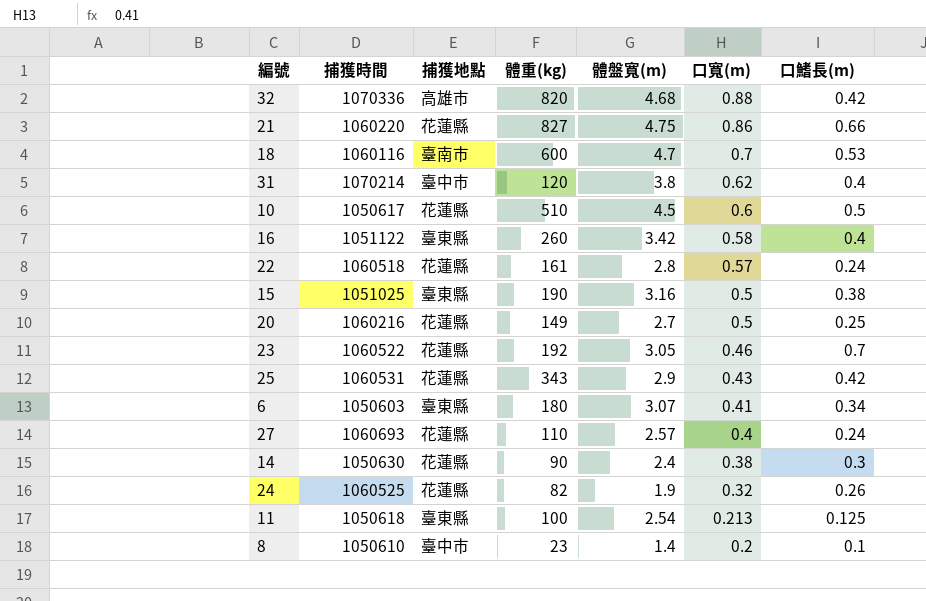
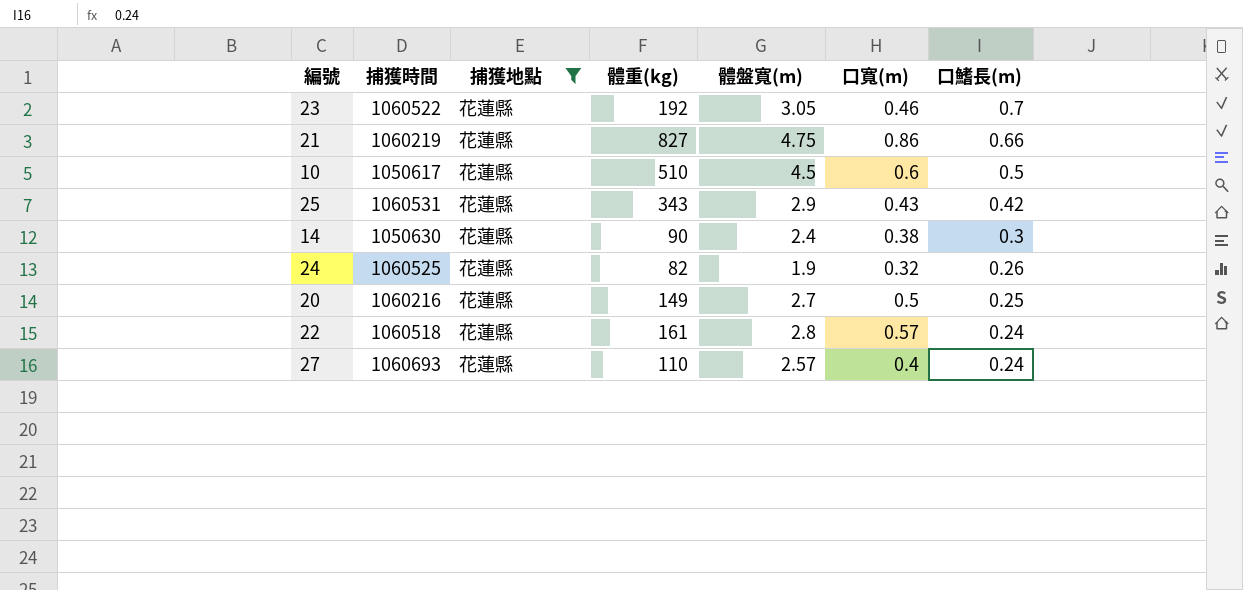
filter: none -> 捕獲地點 = 花蓮縣
row order: 口寬(m) descending -> 口鰭長(m) descending
21 | 捕獲時間: 1060220 -> 1060219

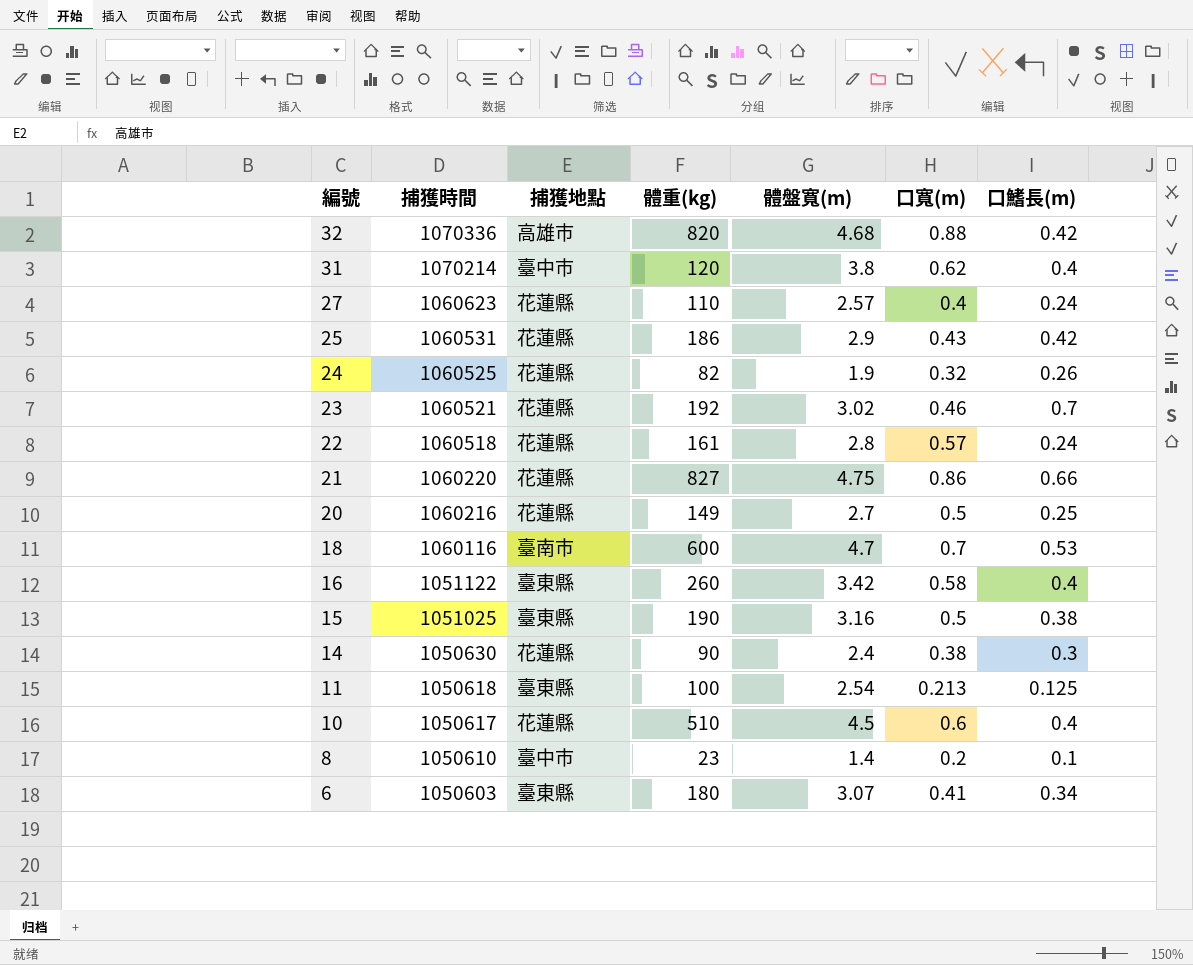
filter: 捕獲地點 = 花蓮縣 -> none
row order: 口鰭長(m) descending -> 編號 descending
27 | 捕獲時間: 1060693 -> 1060623
25 | 體重(kg): 343 -> 186
23 | 捕獲時間: 1060522 -> 1060521
23 | 體盤寬(m): 3.05 -> 3.02
21 | 捕獲時間: 1060219 -> 1060220
10 | 口鰭長(m): 0.5 -> 0.4

